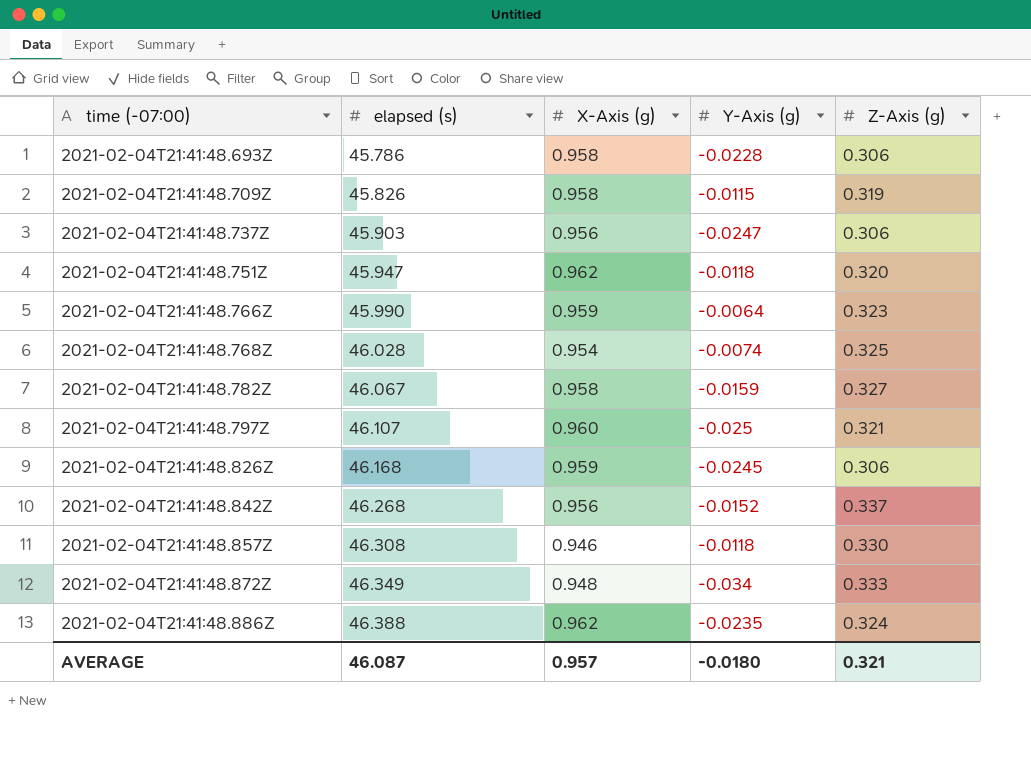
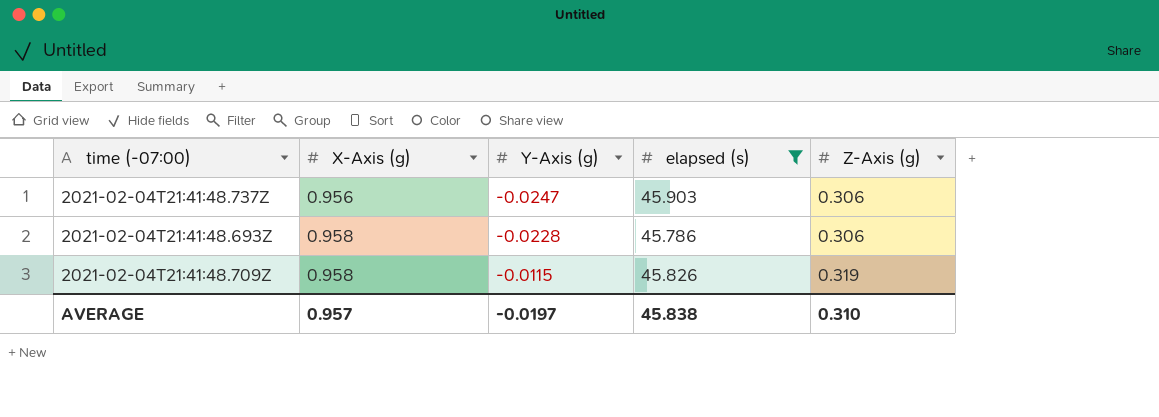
filter: none -> elapsed (s) <= 45.903
row order: time (-07:00) ascending -> X-Axis (g) ascending
column elapsed (s) | position: 2 -> 4
AVERAGE | Y-Axis (g): -0.0180 -> -0.0197
AVERAGE | elapsed (s): 46.087 -> 45.838
AVERAGE | Z-Axis (g): 0.321 -> 0.310

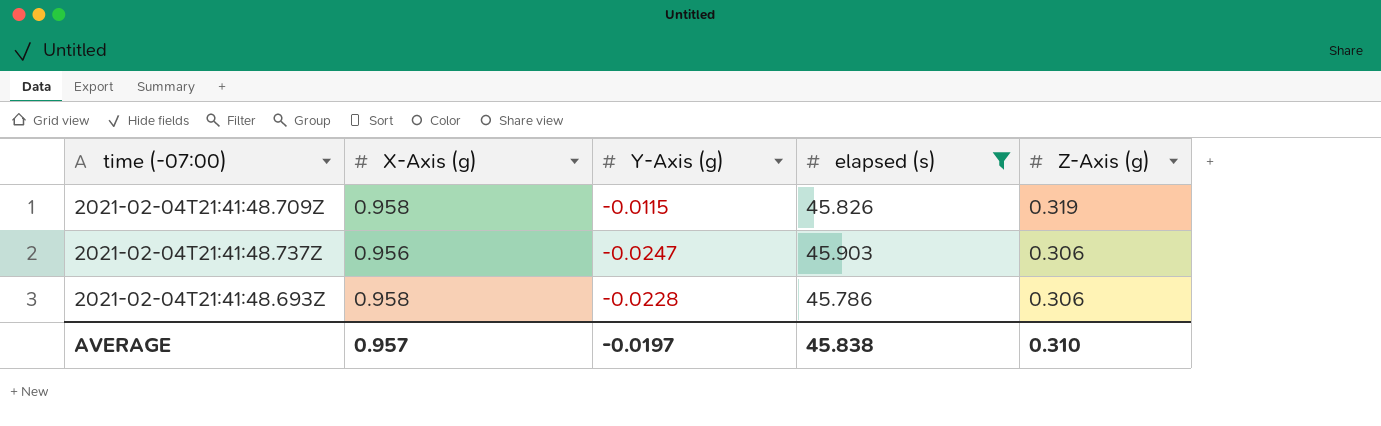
row order: X-Axis (g) ascending -> Z-Axis (g) descending

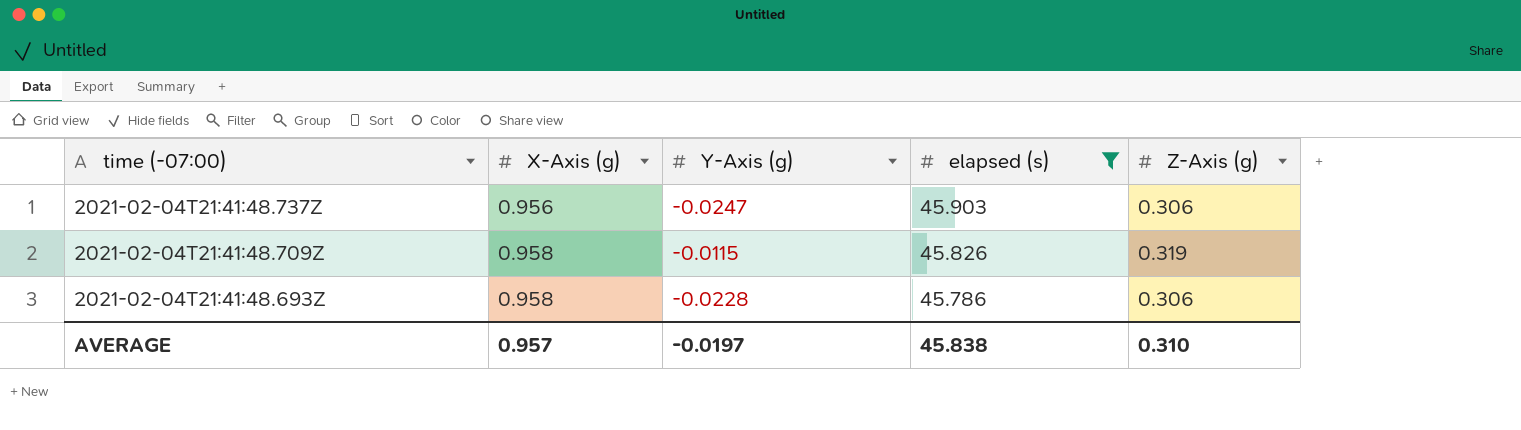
row order: Z-Axis (g) descending -> time (-07:00) descending

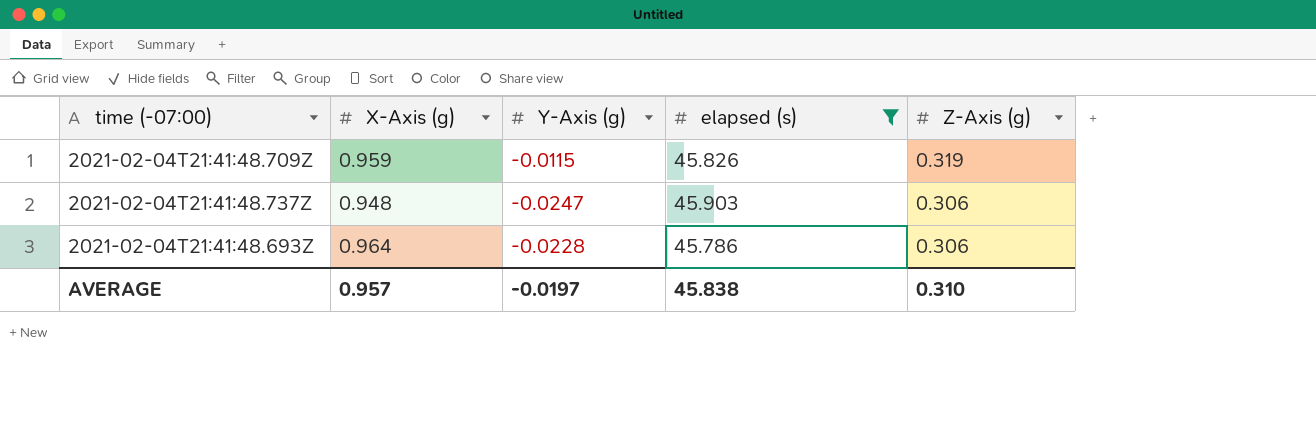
row order: time (-07:00) descending -> Z-Axis (g) descending
2021-02-04T21:41:48.709Z | X-Axis (g): 0.958 -> 0.959
2021-02-04T21:41:48.737Z | X-Axis (g): 0.956 -> 0.948
2021-02-04T21:41:48.693Z | X-Axis (g): 0.958 -> 0.964

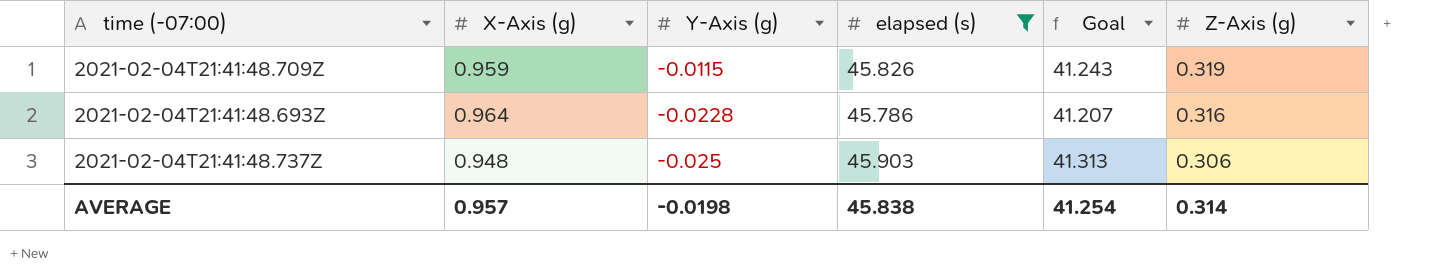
row order: Z-Axis (g) descending -> Y-Axis (g) descending
column Goal | formula: none -> [elapsed (s)] * 0.9
2021-02-04T21:41:48.693Z | Z-Axis (g): 0.306 -> 0.316
2021-02-04T21:41:48.737Z | Y-Axis (g): -0.0247 -> -0.025
AVERAGE | Y-Axis (g): -0.0197 -> -0.0198
AVERAGE | Z-Axis (g): 0.310 -> 0.314

